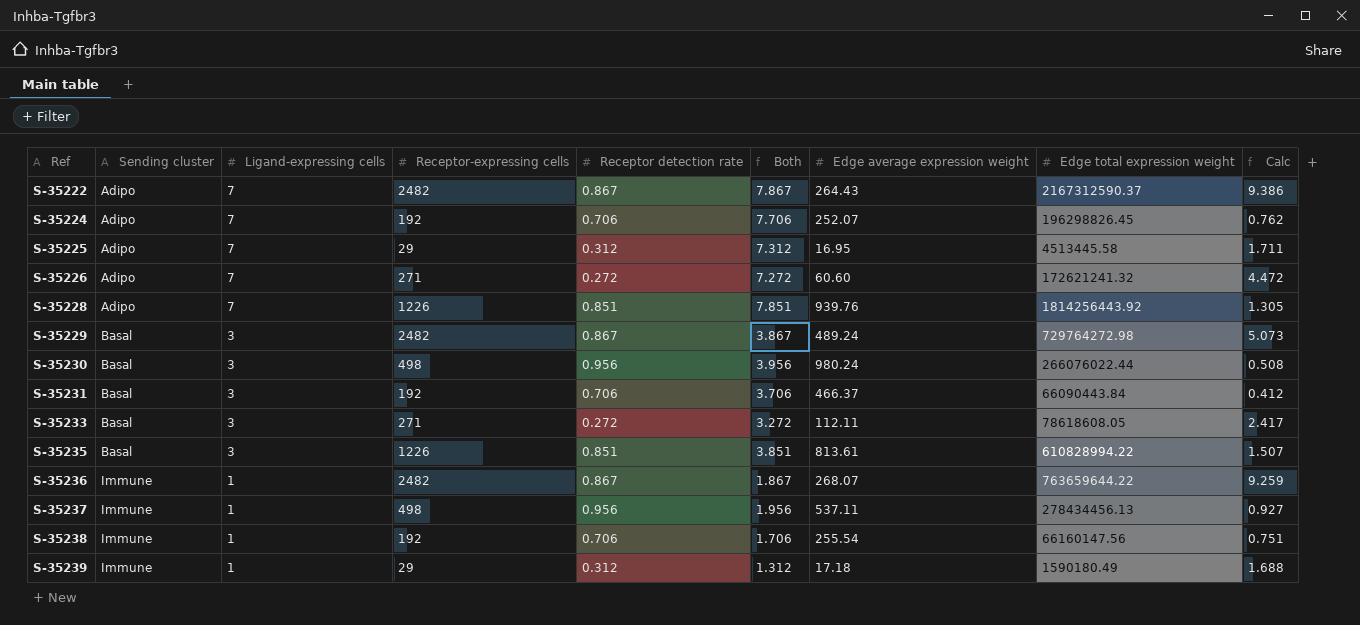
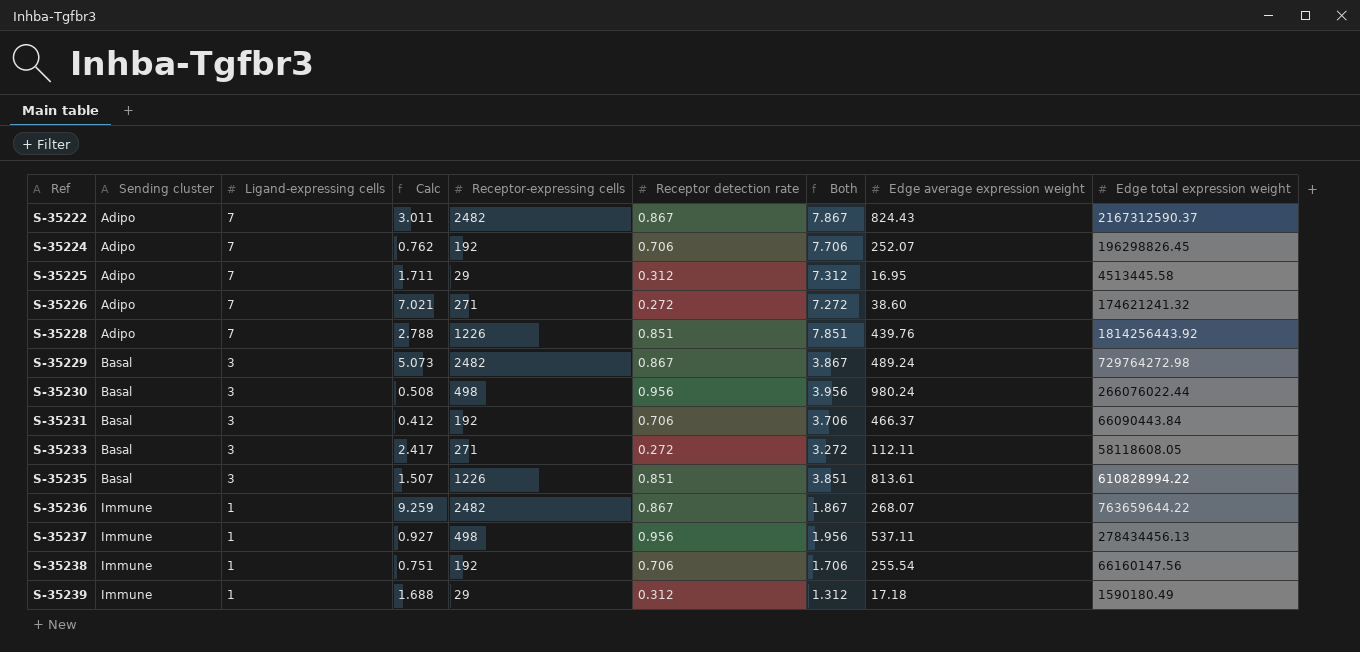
column Calc | position: 9 -> 4
S-35222 | Calc: 9.386 -> 3.011
S-35222 | Edge average expression weight: 264.43 -> 824.43
S-35226 | Calc: 4.472 -> 7.021
S-35226 | Edge average expression weight: 60.60 -> 38.60
S-35226 | Edge total expression weight: 172621241.32 -> 174621241.32
S-35228 | Calc: 1.305 -> 2.788
S-35228 | Edge average expression weight: 939.76 -> 439.76
S-35233 | Edge total expression weight: 78618608.05 -> 58118608.05

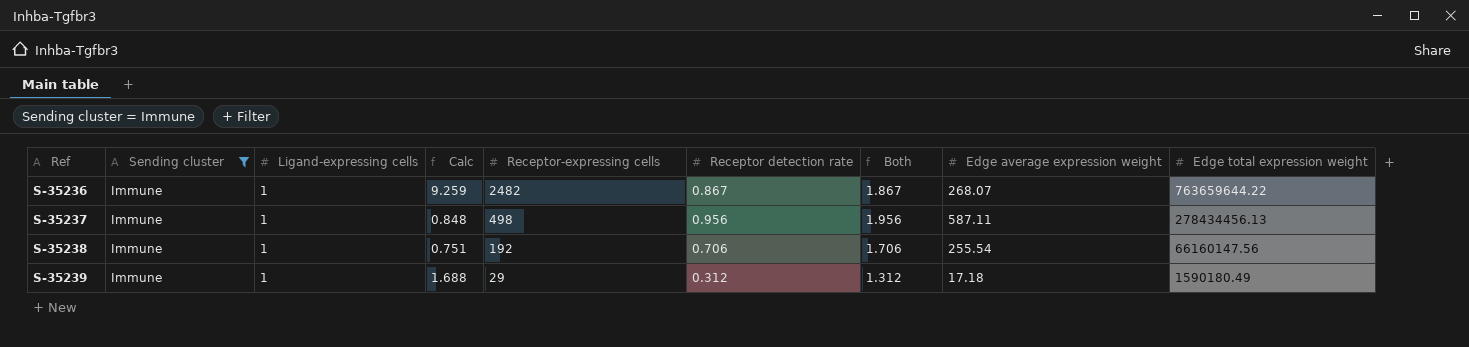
filter: none -> Sending cluster = Immune
S-35237 | Calc: 0.927 -> 0.848
S-35237 | Edge average expression weight: 537.11 -> 587.11

